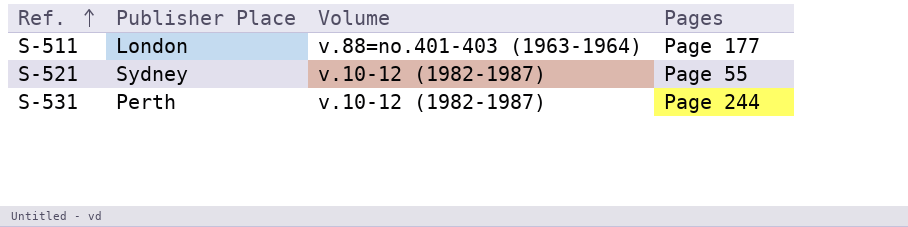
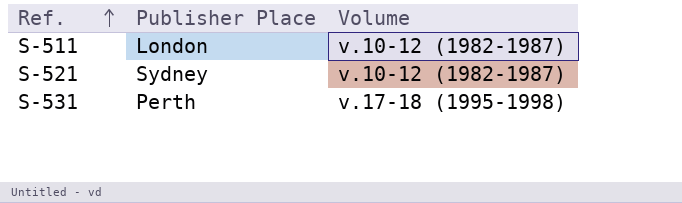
column Pages | position: 4 -> none
S-511 | Volume: v.88=no.401-403 (1963-1964) -> v.10-12 (1982-1987)
S-531 | Volume: v.10-12 (1982-1987) -> v.17-18 (1995-1998)

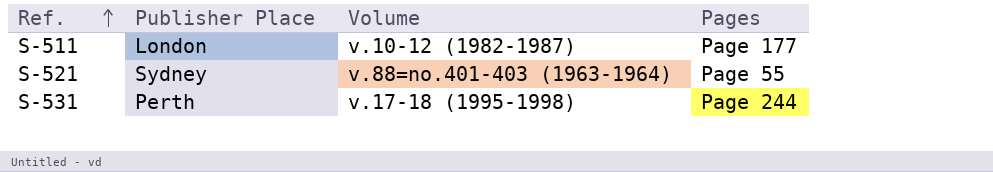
column Pages | position: none -> 4
S-521 | Volume: v.10-12 (1982-1987) -> v.88=no.401-403 (1963-1964)

